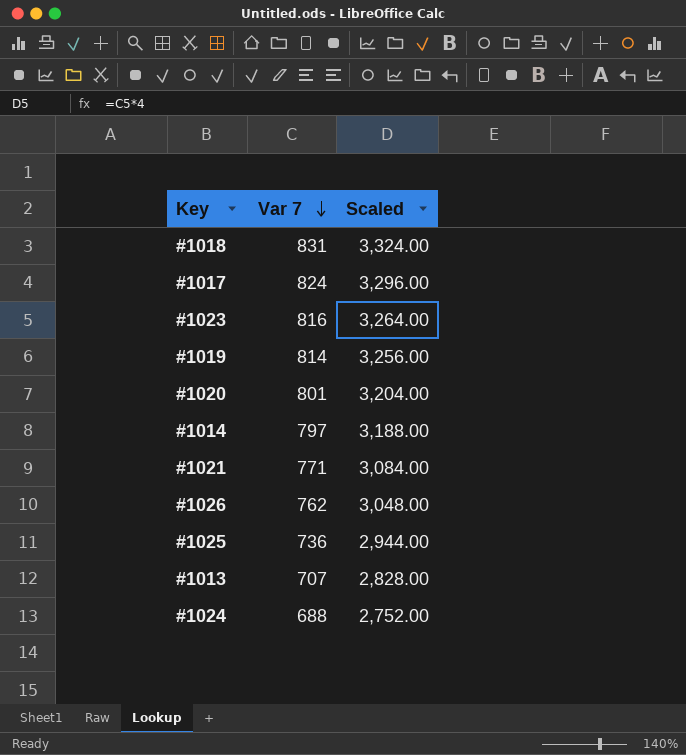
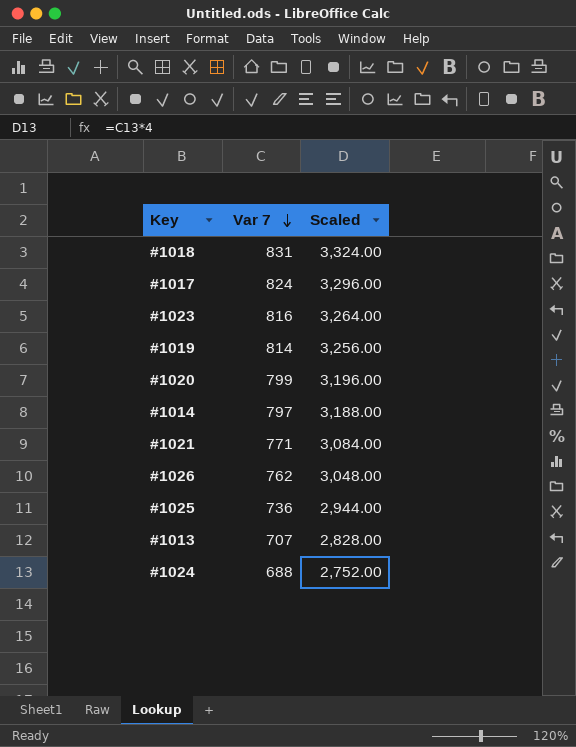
#1020 | Var 7: 801 -> 799
#1020 | Scaled: 3,204.00 -> 3,196.00

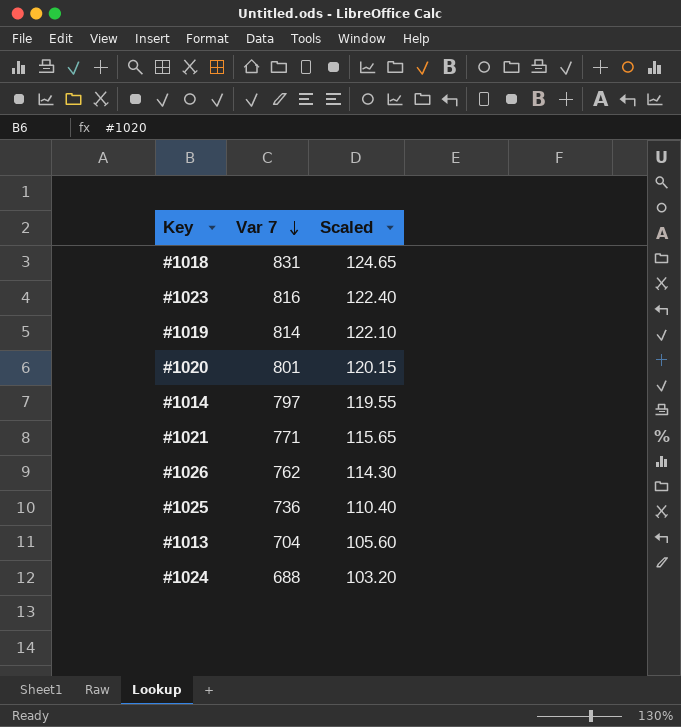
column Scaled | formula: [Var 7] * 4 -> [Var 7] * 0.15
row #1017: 824 | 3,296.00 -> none
#1020 | Var 7: 799 -> 801
#1013 | Var 7: 707 -> 704

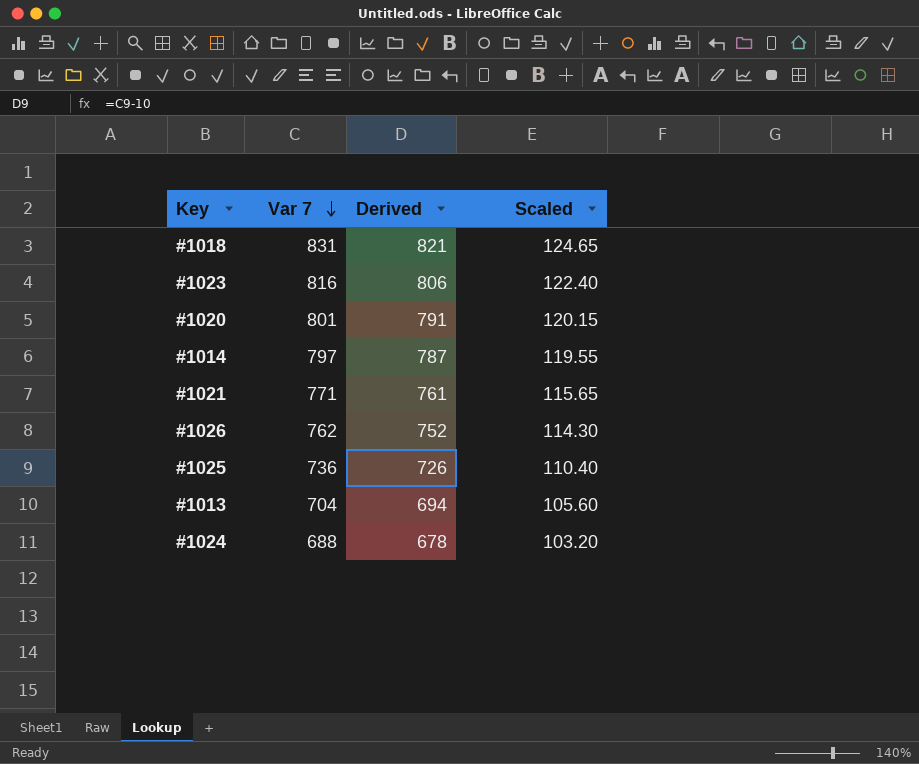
column Derived | formula: none -> [Var 7] - 10
row #1019: 814 | 122.10 -> none

